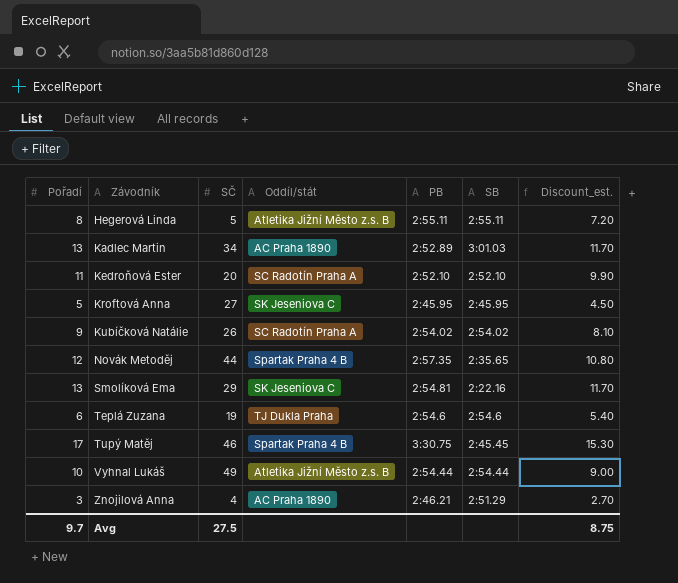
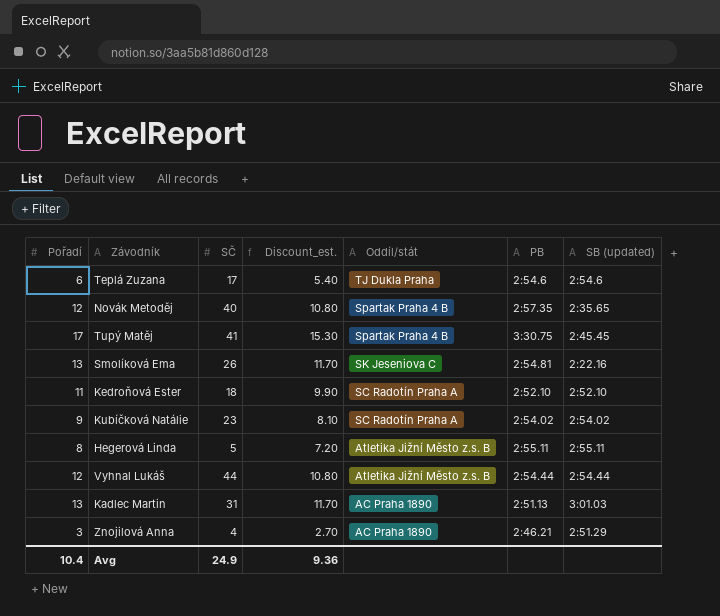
row order: Závodník ascending -> Oddíl/stát descending
column Discount_est. | position: 7 -> 4
column name: SB -> SB (updated)
row Kroftová Anna: 5 | 27 | SK Jeseniova C | 2:45.95 | 2:45.95 | 4.50 -> none
Teplá Zuzana | SČ: 19 -> 17
Novák Metoděj | SČ: 44 -> 40
Tupý Matěj | SČ: 46 -> 41
Smolíková Ema | SČ: 29 -> 26
Kedroňová Ester | SČ: 20 -> 18
Kubíčková Natálie | SČ: 26 -> 23
Vyhnal Lukáš | Pořadí: 10 -> 12
Vyhnal Lukáš | SČ: 49 -> 44
Vyhnal Lukáš | Discount_est.: 9.00 -> 10.80
Kadlec Martin | SČ: 34 -> 31
Kadlec Martin | PB: 2:52.89 -> 2:51.13
Avg | Pořadí: 9.7 -> 10.4
Avg | SČ: 27.5 -> 24.9
Avg | Discount_est.: 8.75 -> 9.36

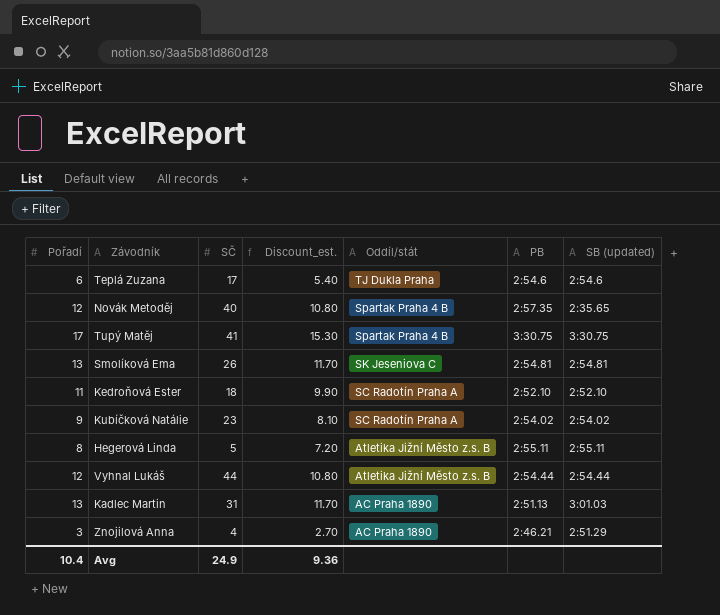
Tupý Matěj | SB (updated): 2:45.45 -> 3:30.75
Smolíková Ema | SB (updated): 2:22.16 -> 2:54.81

